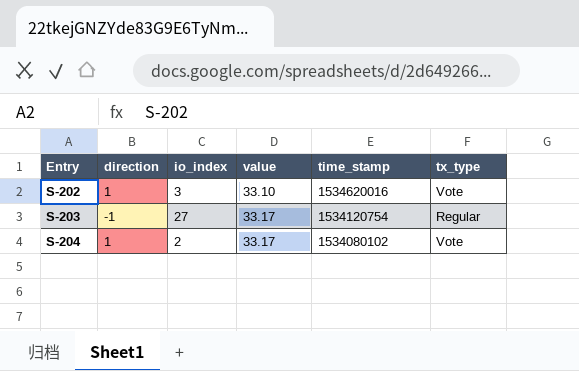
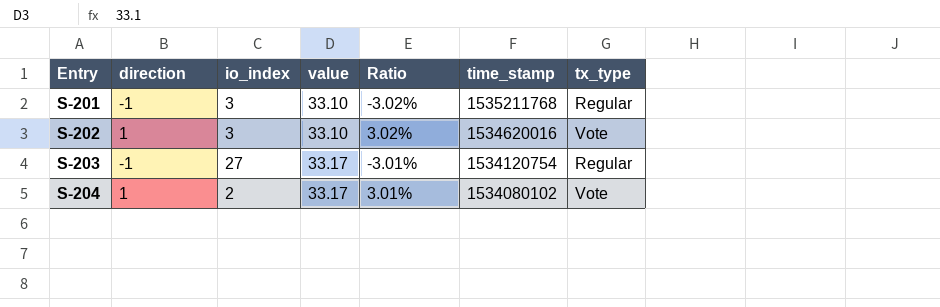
column Ratio | formula: none -> [direction] / [value]
row S-201: none -> -1 | 3 | 33.10 | -3.02% | 1535211768 | Regular

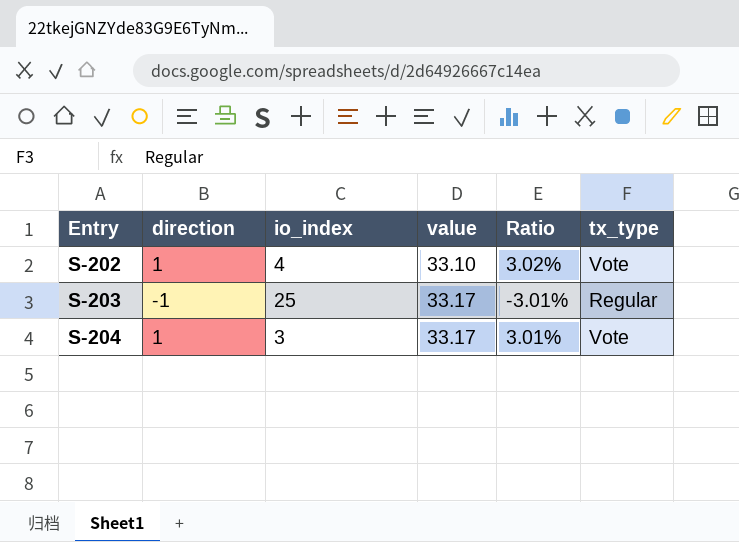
column time_stamp | position: 6 -> none
row S-201: -1 | 3 | 33.10 | -3.02% | 1535211768 | Regular -> none
S-202 | io_index: 3 -> 4
S-203 | io_index: 27 -> 25
S-204 | io_index: 2 -> 3

